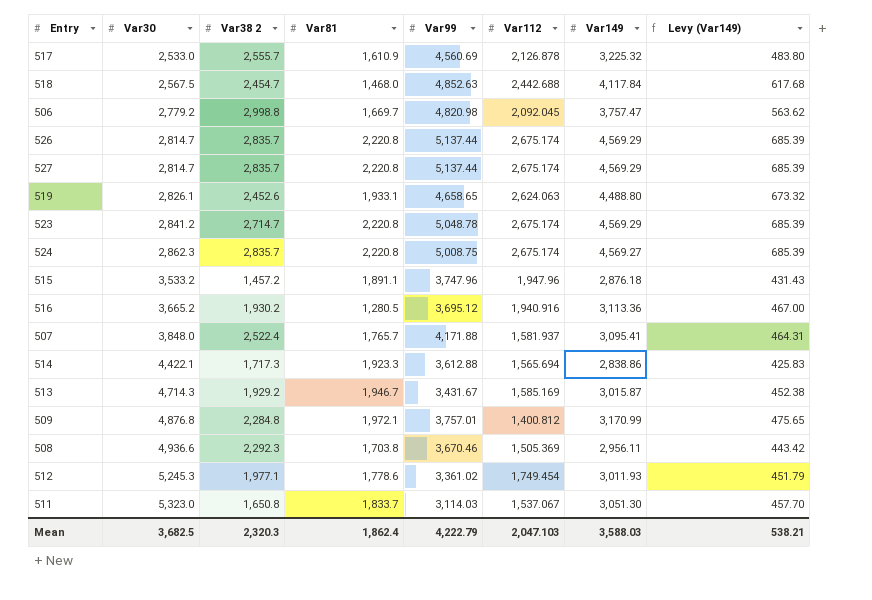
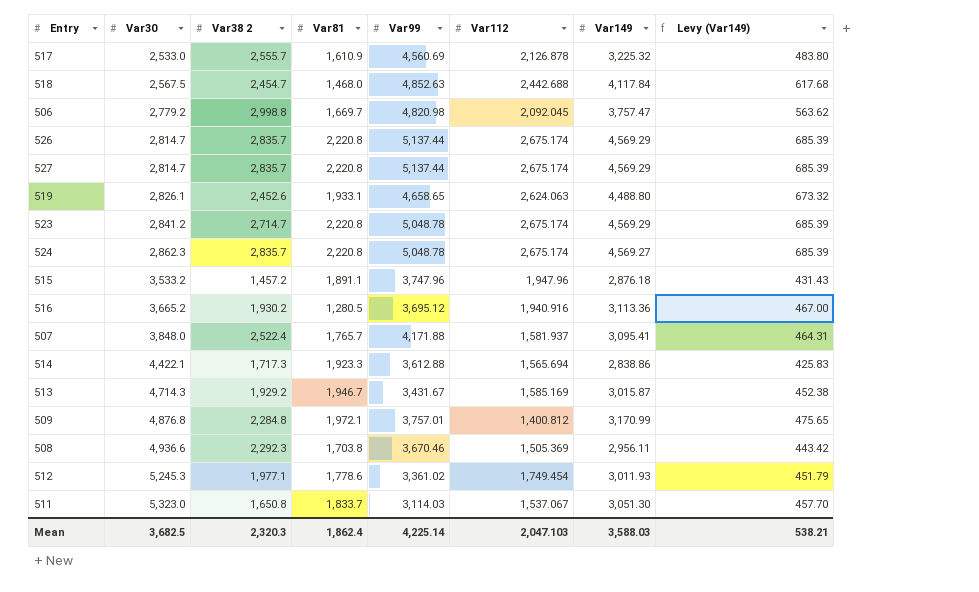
524 | Var99: 5,008.75 -> 5,048.78
Mean | Var99: 4,222.79 -> 4,225.14

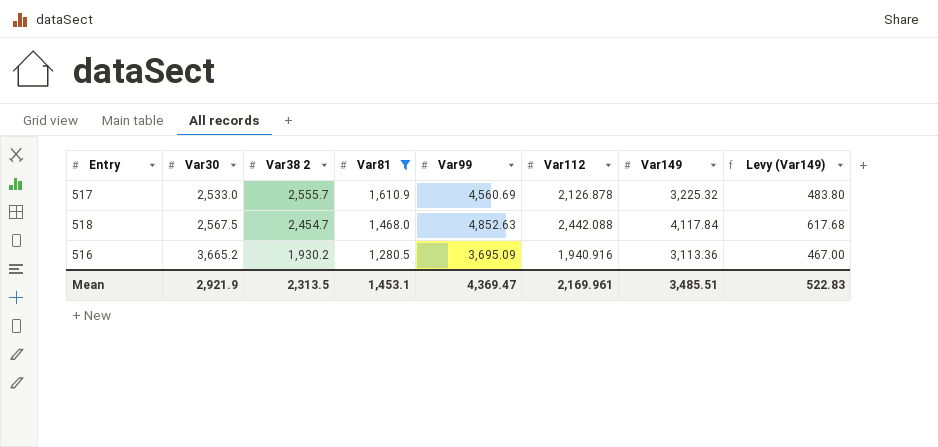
filter: none -> Var81 <= 1,610.9
518 | Var112: 2,442.688 -> 2,442.088
516 | Var99: 3,695.12 -> 3,695.09
Mean | Var30: 3,682.5 -> 2,921.9
Mean | Var38 2: 2,320.3 -> 2,313.5
Mean | Var81: 1,862.4 -> 1,453.1
Mean | Var99: 4,225.14 -> 4,369.47
Mean | Var112: 2,047.103 -> 2,169.961
Mean | Var149: 3,588.03 -> 3,485.51
Mean | Levy (Var149): 538.21 -> 522.83

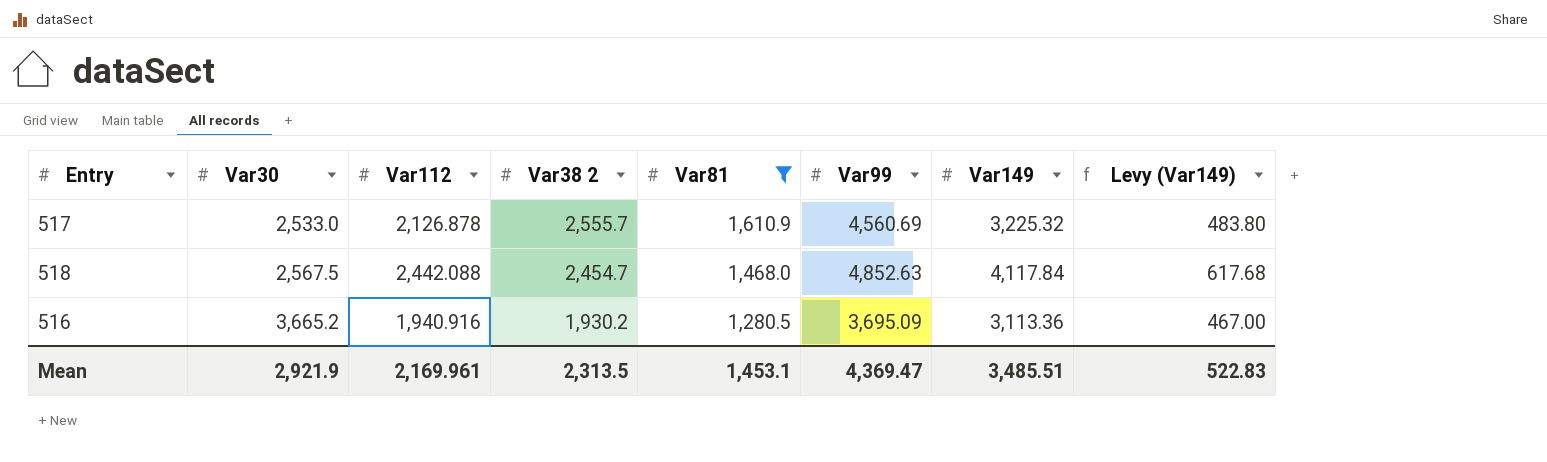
column Var112 | position: 6 -> 3

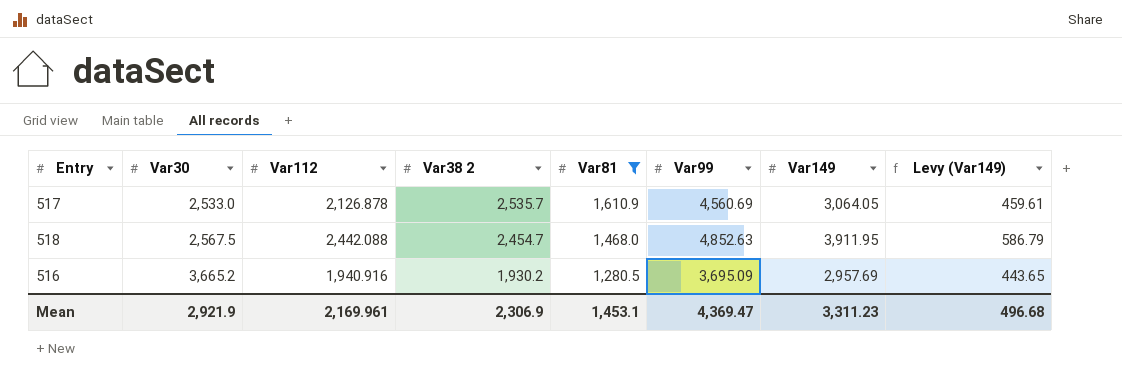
517 | Var38 2: 2,555.7 -> 2,535.7
517 | Var149: 3,225.32 -> 3,064.05
517 | Levy (Var149): 483.80 -> 459.61
518 | Var149: 4,117.84 -> 3,911.95
518 | Levy (Var149): 617.68 -> 586.79
516 | Var149: 3,113.36 -> 2,957.69
516 | Levy (Var149): 467.00 -> 443.65
Mean | Var38 2: 2,313.5 -> 2,306.9
Mean | Var149: 3,485.51 -> 3,311.23
Mean | Levy (Var149): 522.83 -> 496.68

